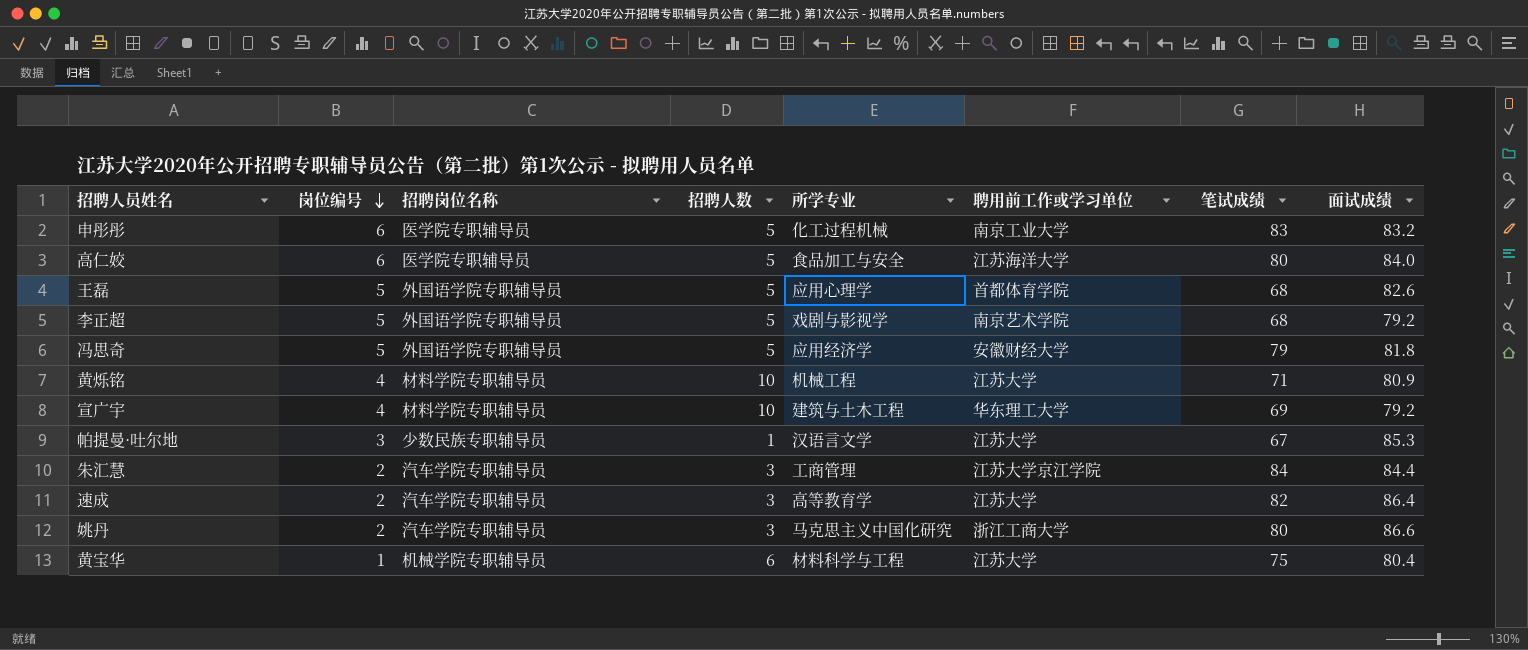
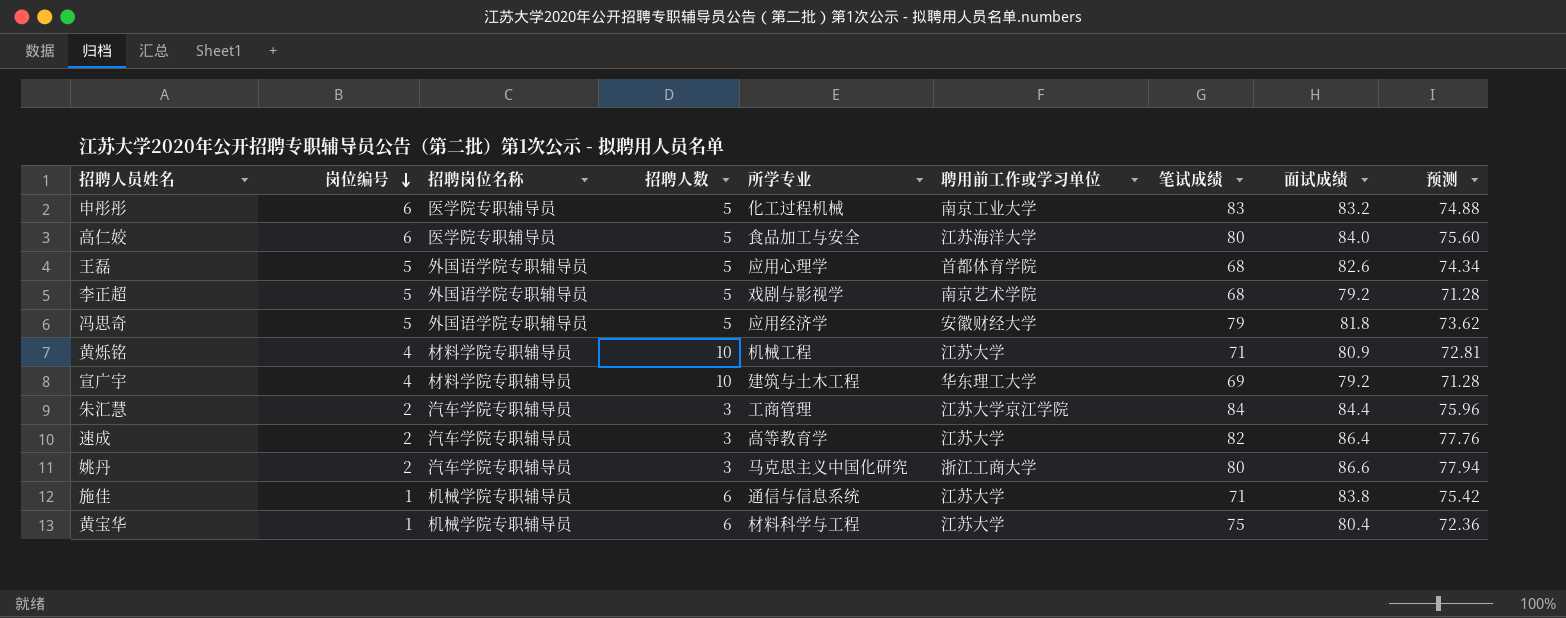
column 预测 | formula: none -> [面试成绩] * 0.9
row 帕提曼·吐尔地: 3 | 少数民族专职辅导员 | 1 | 汉语言文学 | 江苏大学 | 67 | 85.3 -> none
row 施佳: none -> 1 | 机械学院专职辅导员 | 6 | 通信与信息系统 | 江苏大学 | 71 | 83.8 | 75.42

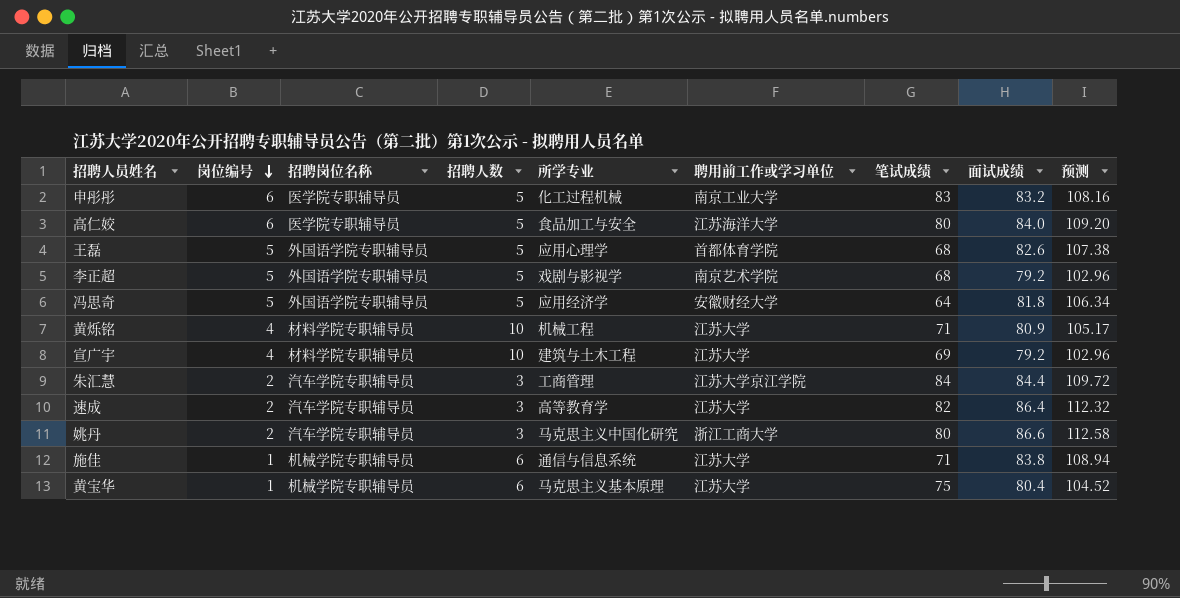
column 预测 | formula: [面试成绩] * 0.9 -> [面试成绩] * 1.3
冯思奇 | 笔试成绩: 79 -> 64
宣广宇 | 聘用前工作或学习单位: 华东理工大学 -> 江苏大学
黄宝华 | 所学专业: 材料科学与工程 -> 马克思主义基本原理

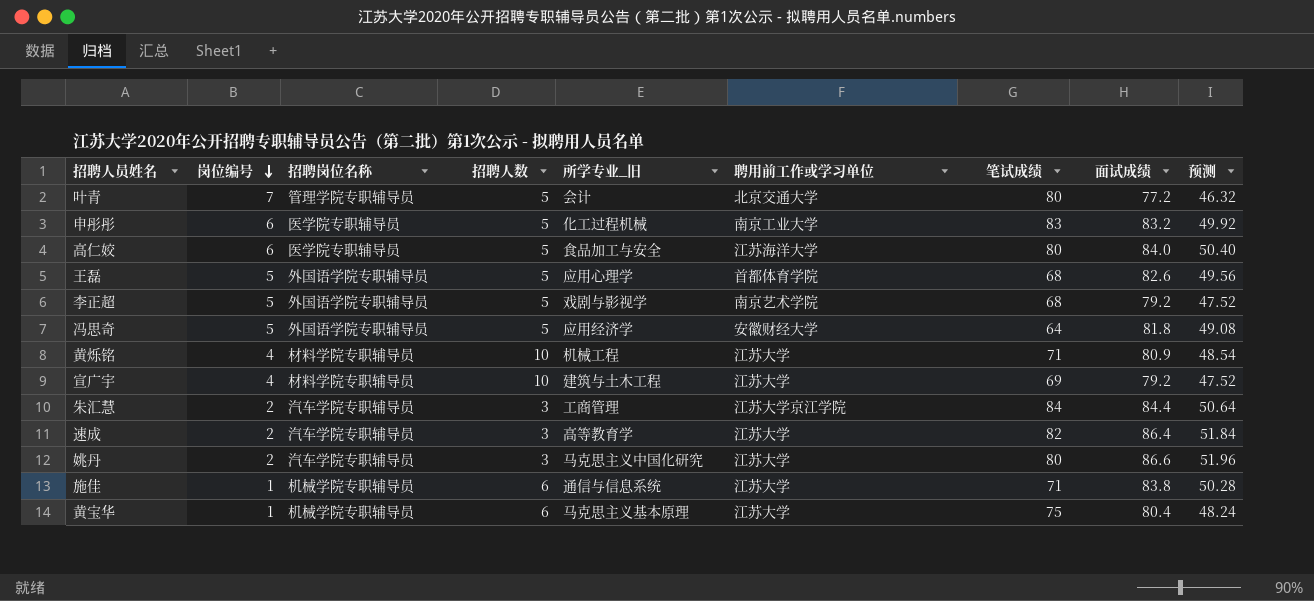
column name: 所学专业 -> 所学专业_旧
column 预测 | formula: [面试成绩] * 1.3 -> [面试成绩] * 0.6
row 叶青: none -> 7 | 管理学院专职辅导员 | 5 | 会计 | 北京交通大学 | 80 | 77.2 | 46.32
姚丹 | 聘用前工作或学习单位: 浙江工商大学 -> 江苏大学

